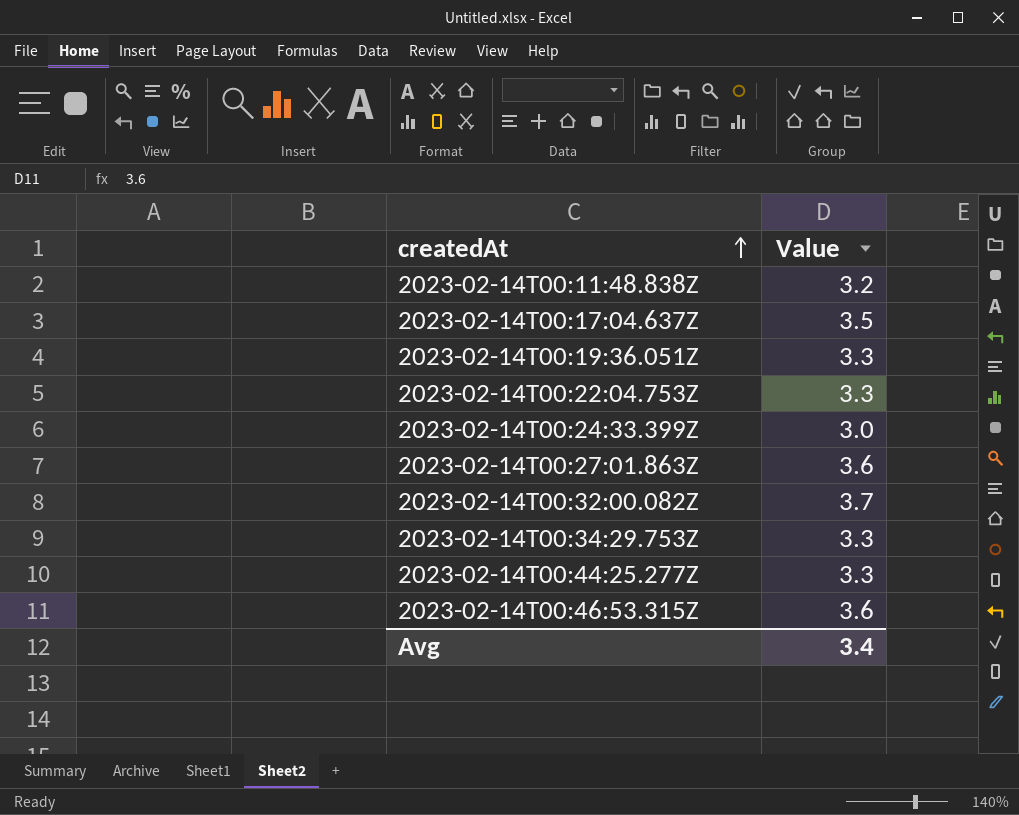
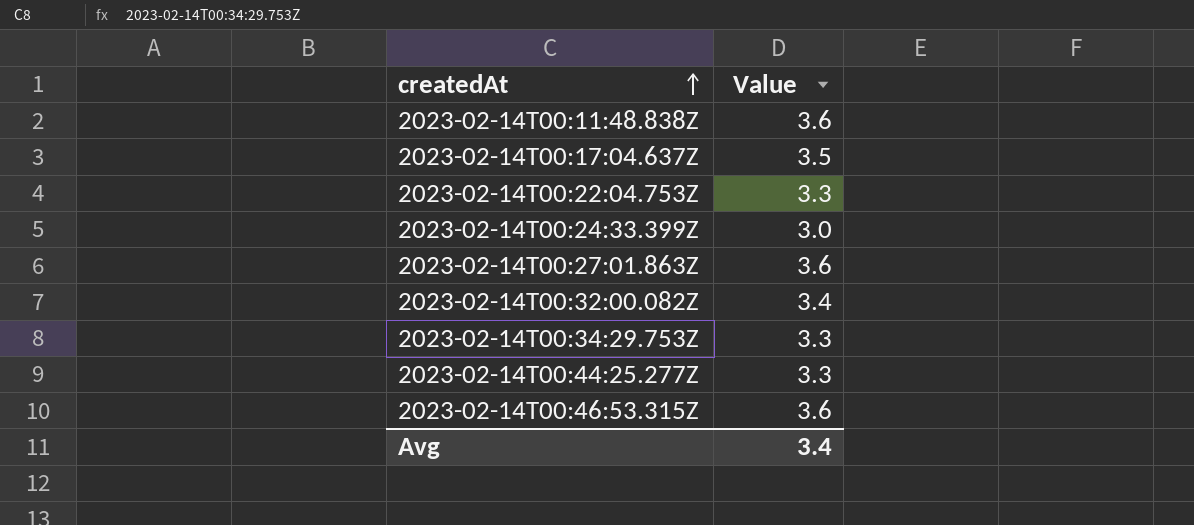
row 2023-02-14T00:19:36.051Z: 3.3 -> none
2023-02-14T00:11:48.838Z | Value: 3.2 -> 3.6
2023-02-14T00:32:00.082Z | Value: 3.7 -> 3.4

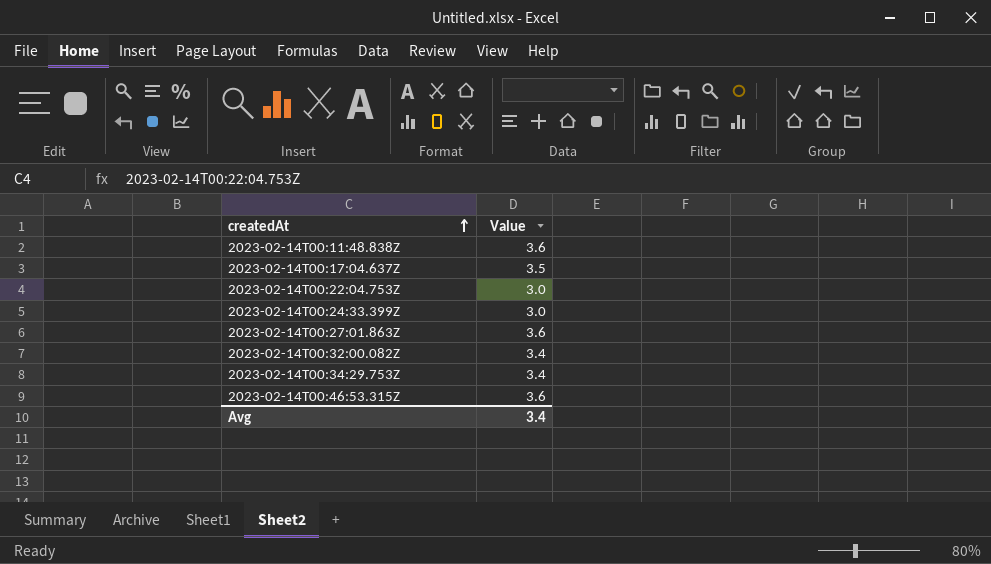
row 2023-02-14T00:44:25.277Z: 3.3 -> none
2023-02-14T00:22:04.753Z | Value: 3.3 -> 3.0
2023-02-14T00:34:29.753Z | Value: 3.3 -> 3.4

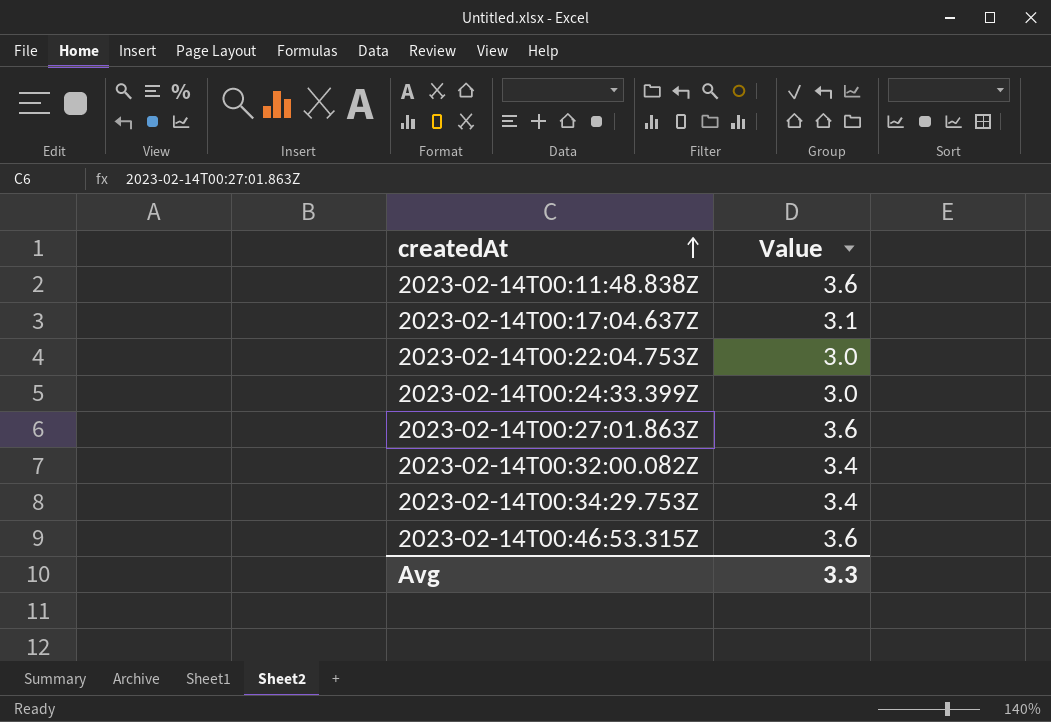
2023-02-14T00:17:04.637Z | Value: 3.5 -> 3.1
Avg | Value: 3.4 -> 3.3

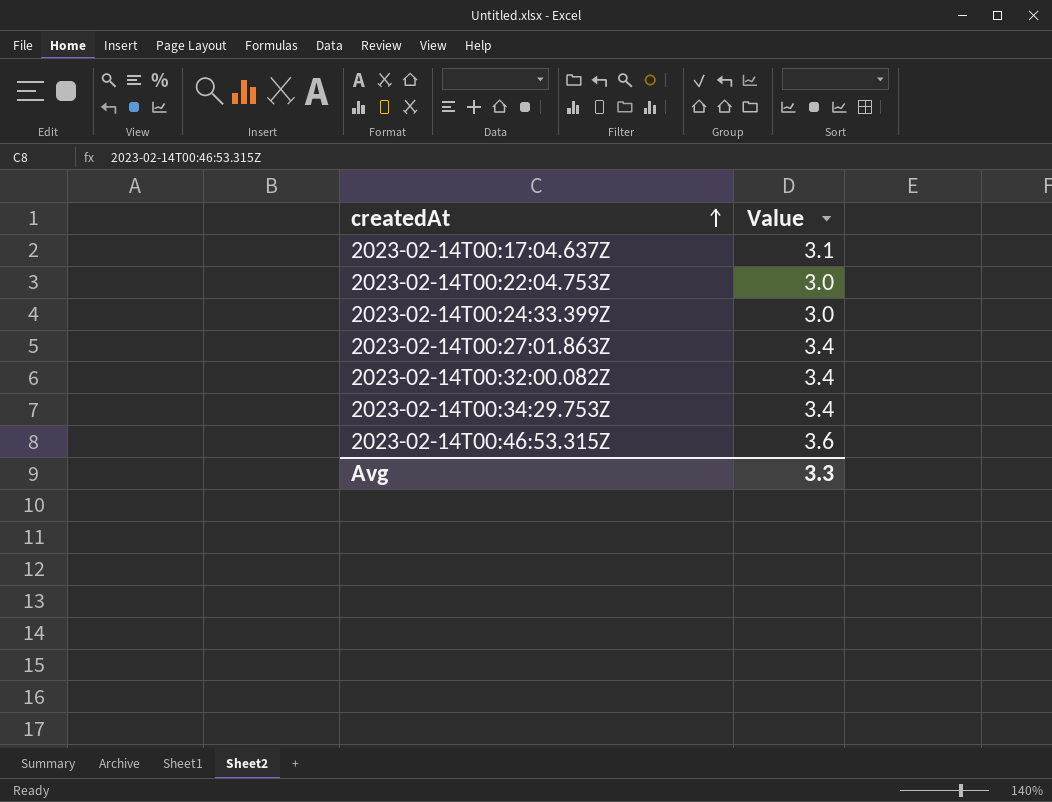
row 2023-02-14T00:11:48.838Z: 3.6 -> none
2023-02-14T00:27:01.863Z | Value: 3.6 -> 3.4

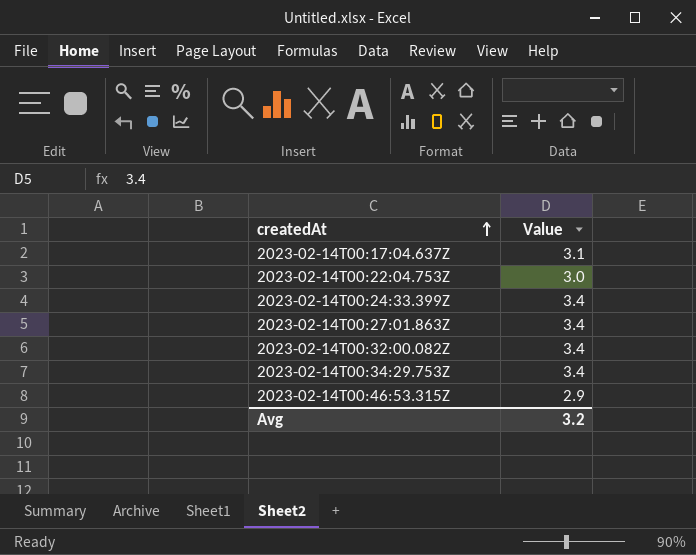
2023-02-14T00:24:33.399Z | Value: 3.0 -> 3.4
2023-02-14T00:46:53.315Z | Value: 3.6 -> 2.9
Avg | Value: 3.3 -> 3.2

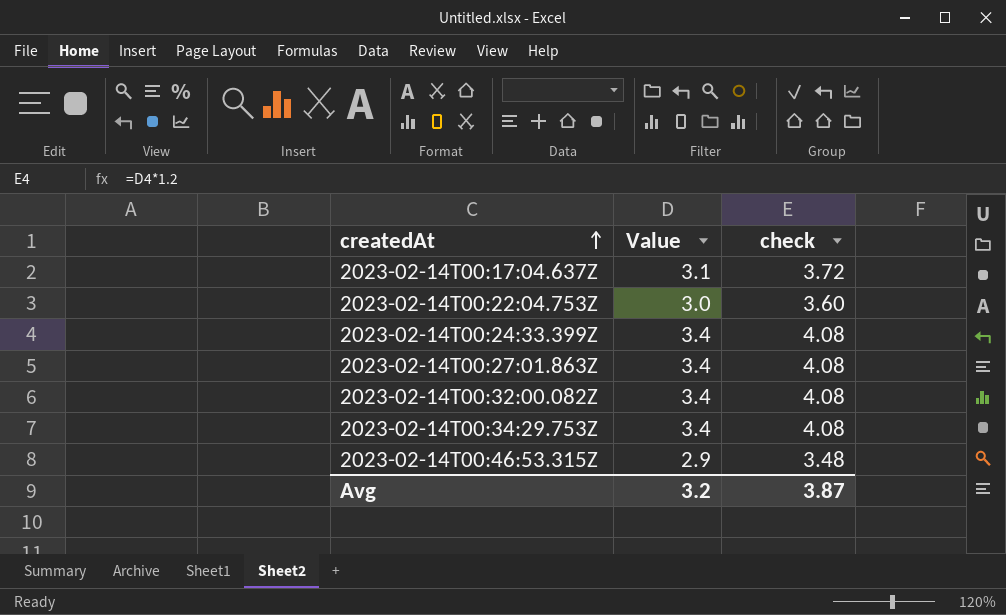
column check | formula: none -> [Value] * 1.2

